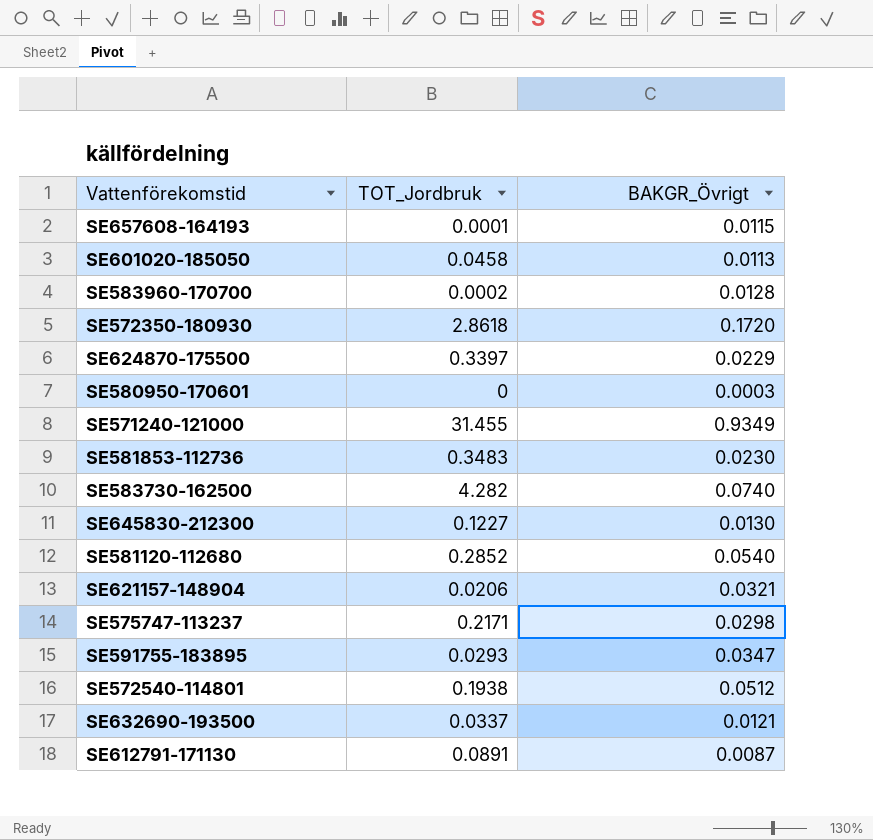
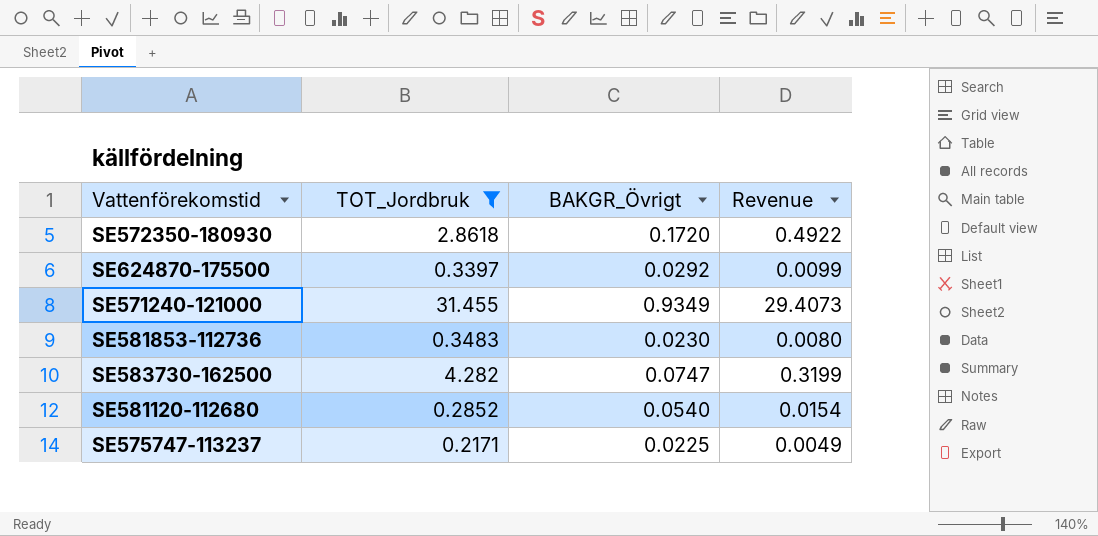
filter: none -> TOT_Jordbruk >= 0.2171
column Revenue | formula: none -> [TOT_Jordbruk] * [BAKGR_Övrigt]
SE624870-175500 | BAKGR_Övrigt: 0.0229 -> 0.0292
SE583730-162500 | BAKGR_Övrigt: 0.0740 -> 0.0747
SE575747-113237 | BAKGR_Övrigt: 0.0298 -> 0.0225

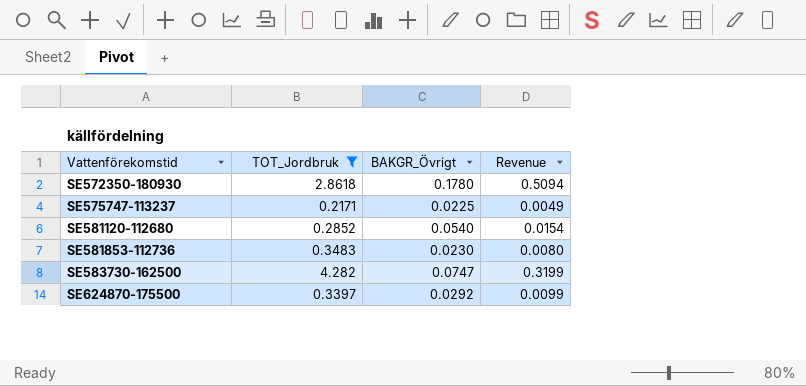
row order: none -> Vattenförekomstid ascending
row SE571240-121000: 31.455 | 0.9349 | 29.4073 -> none
SE572350-180930 | BAKGR_Övrigt: 0.1720 -> 0.1780
SE572350-180930 | Revenue: 0.4922 -> 0.5094

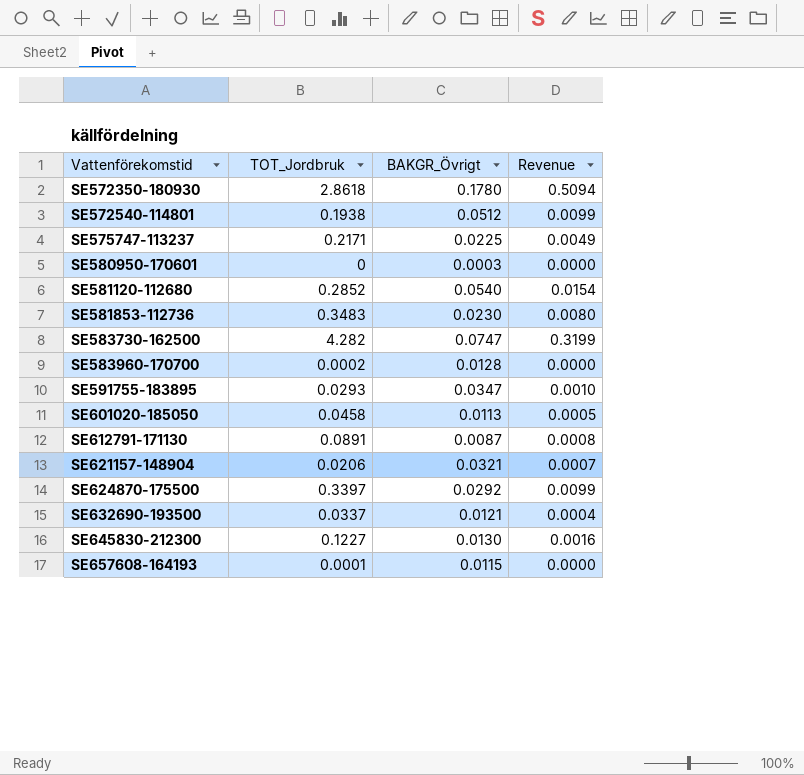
filter: TOT_Jordbruk >= 0.2171 -> none

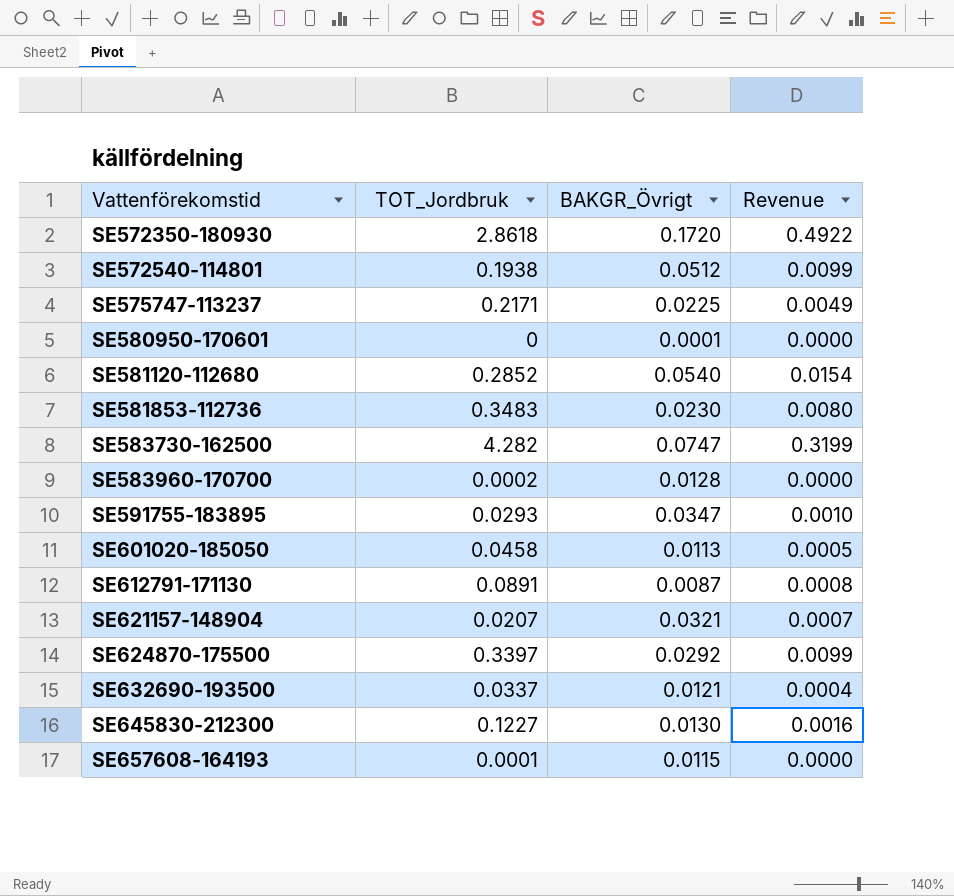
SE572350-180930 | BAKGR_Övrigt: 0.1780 -> 0.1720
SE572350-180930 | Revenue: 0.5094 -> 0.4922
SE580950-170601 | BAKGR_Övrigt: 0.0003 -> 0.0001
SE621157-148904 | TOT_Jordbruk: 0.0206 -> 0.0207

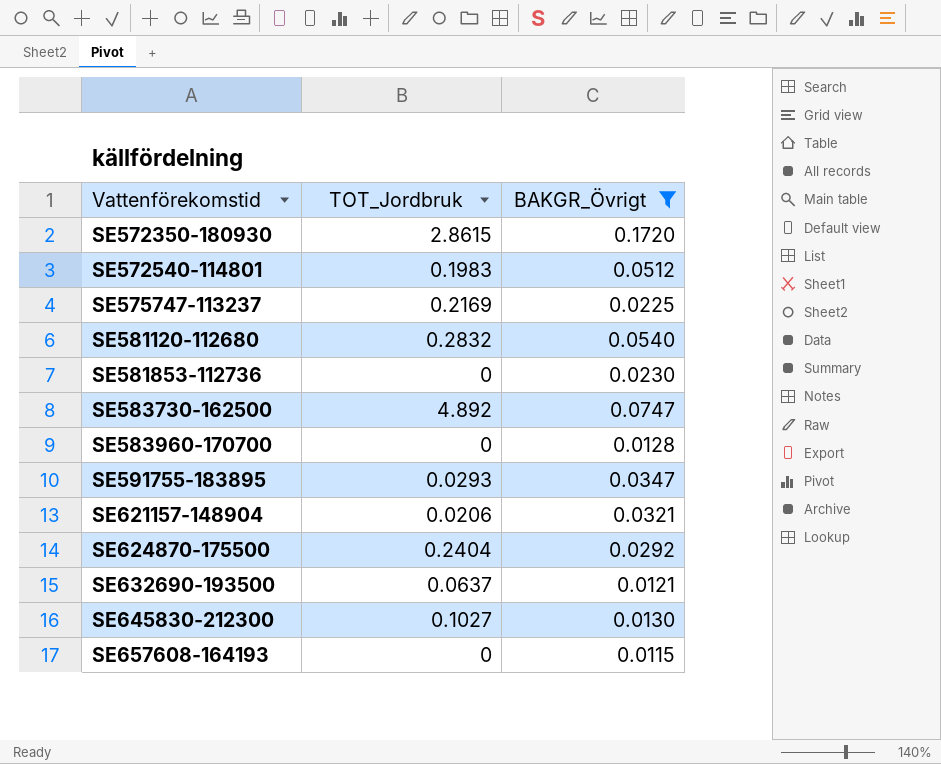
filter: none -> BAKGR_Övrigt >= 0.0115
column Revenue | formula: [TOT_Jordbruk] * [BAKGR_Övrigt] -> none
SE572350-180930 | TOT_Jordbruk: 2.8618 -> 2.8615
SE572540-114801 | TOT_Jordbruk: 0.1938 -> 0.1983
SE575747-113237 | TOT_Jordbruk: 0.2171 -> 0.2169
SE581120-112680 | TOT_Jordbruk: 0.2852 -> 0.2832
SE581853-112736 | TOT_Jordbruk: 0.3483 -> 0
SE583730-162500 | TOT_Jordbruk: 4.282 -> 4.892
SE583960-170700 | TOT_Jordbruk: 0.0002 -> 0
SE621157-148904 | TOT_Jordbruk: 0.0207 -> 0.0206
SE624870-175500 | TOT_Jordbruk: 0.3397 -> 0.2404
SE632690-193500 | TOT_Jordbruk: 0.0337 -> 0.0637
SE645830-212300 | TOT_Jordbruk: 0.1227 -> 0.1027
SE657608-164193 | TOT_Jordbruk: 0.0001 -> 0

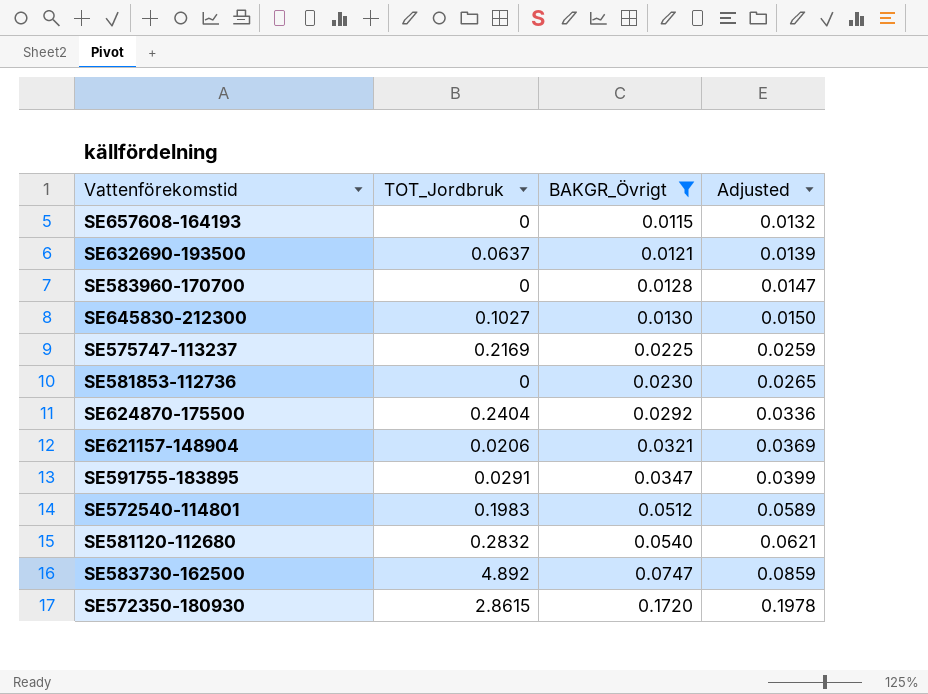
row order: Vattenförekomstid ascending -> BAKGR_Övrigt ascending
column Adjusted | formula: none -> [BAKGR_Övrigt] * 1.15
SE591755-183895 | TOT_Jordbruk: 0.0293 -> 0.0291

